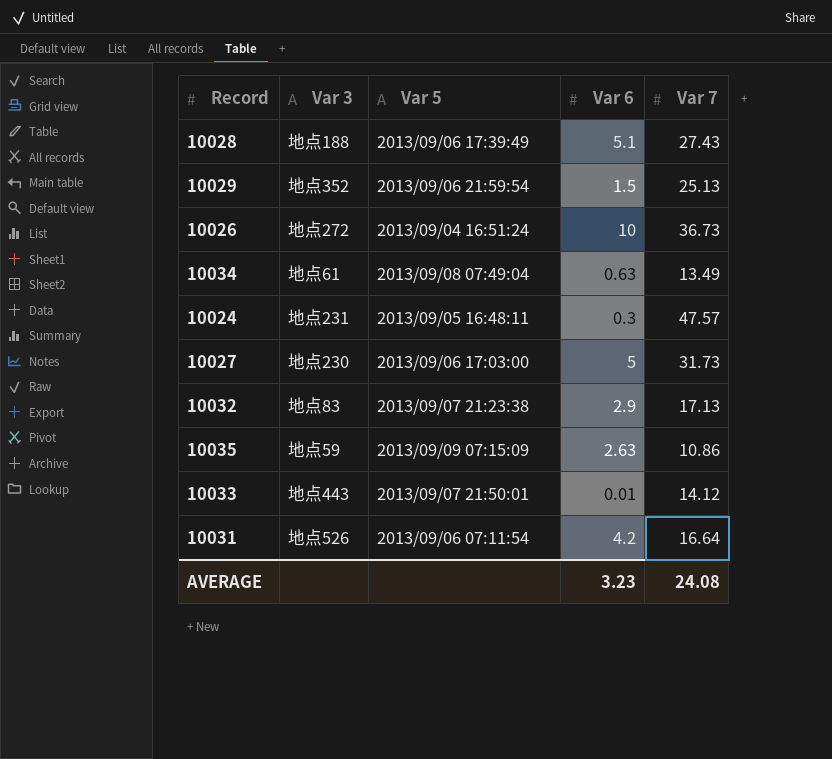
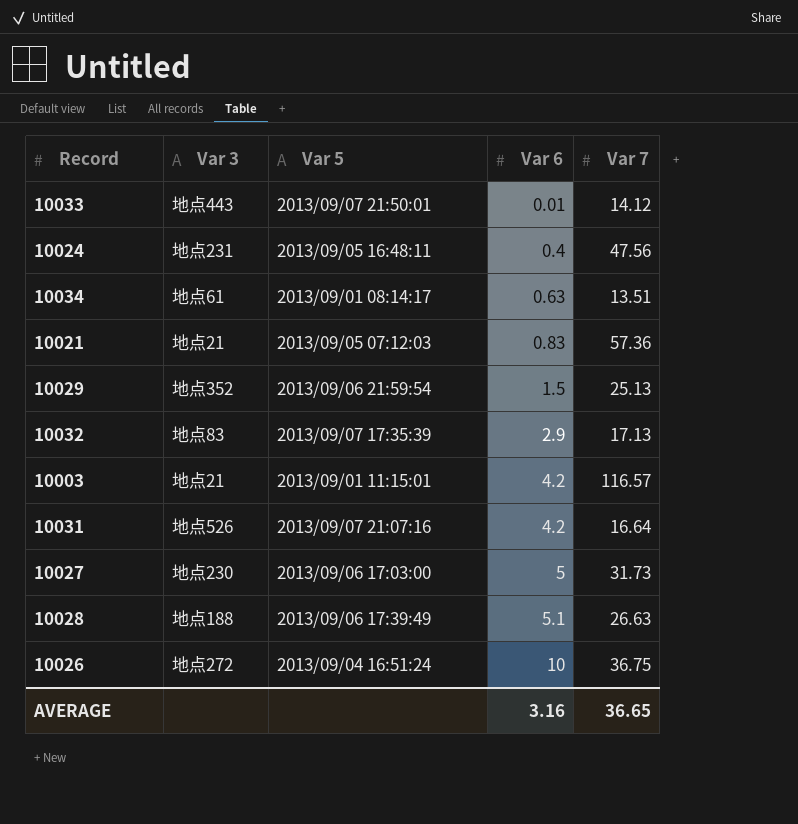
row order: none -> Var 6 ascending
row 10035: 地点59 | 2013/09/09 07:15:09 | 2.63 | 10.86 -> none
10024 | Var 6: 0.3 -> 0.4
10024 | Var 7: 47.57 -> 47.56
10034 | Var 5: 2013/09/08 07:49:04 -> 2013/09/01 08:14:17
10034 | Var 7: 13.49 -> 13.51
row 10021: none -> 地点21 | 2013/09/05 07:12:03 | 0.83 | 57.36
10032 | Var 5: 2013/09/07 21:23:38 -> 2013/09/07 17:35:39
row 10003: none -> 地点21 | 2013/09/01 11:15:01 | 4.2 | 116.57
10031 | Var 5: 2013/09/06 07:11:54 -> 2013/09/07 21:07:16
10028 | Var 7: 27.43 -> 26.63
10026 | Var 7: 36.73 -> 36.75
AVERAGE | Var 6: 3.23 -> 3.16
AVERAGE | Var 7: 24.08 -> 36.65

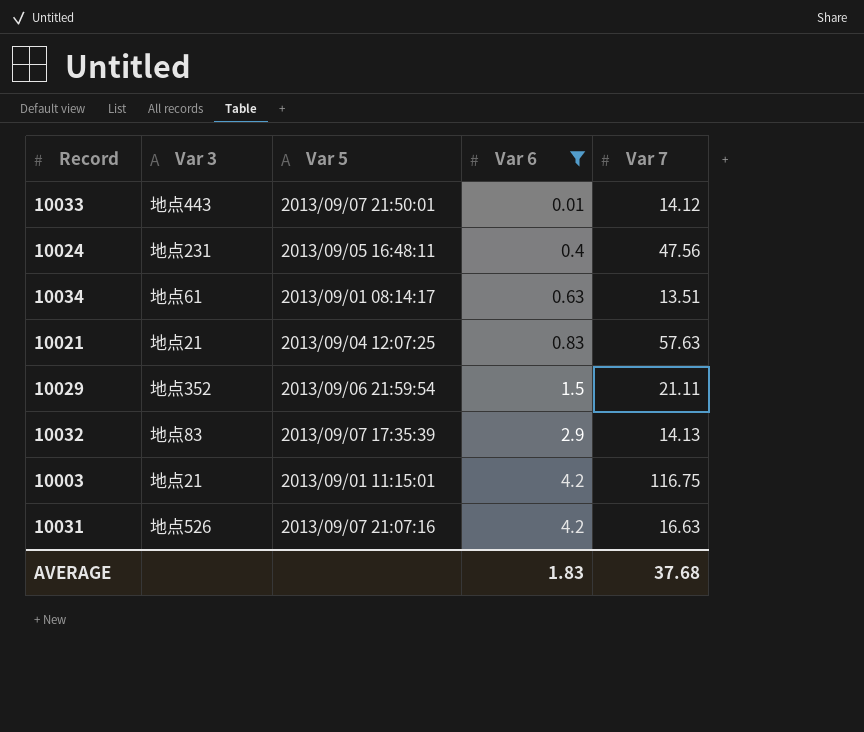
filter: none -> Var 6 <= 4.2
10021 | Var 5: 2013/09/05 07:12:03 -> 2013/09/04 12:07:25
10021 | Var 7: 57.36 -> 57.63
10029 | Var 7: 25.13 -> 21.11
10032 | Var 7: 17.13 -> 14.13
10003 | Var 7: 116.57 -> 116.75
10031 | Var 7: 16.64 -> 16.63
AVERAGE | Var 6: 3.16 -> 1.83
AVERAGE | Var 7: 36.65 -> 37.68

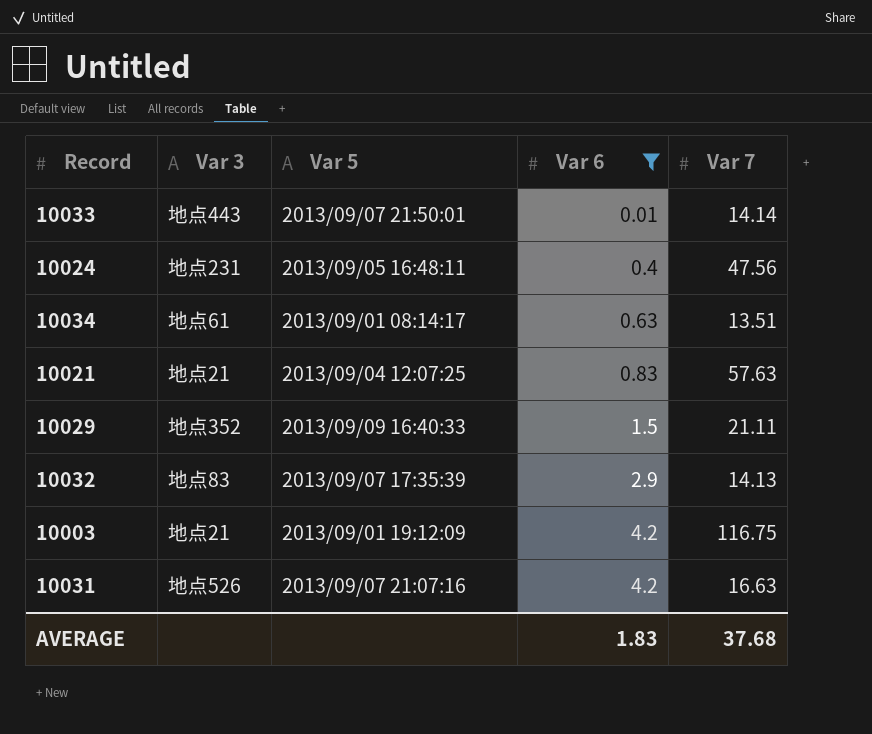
10033 | Var 7: 14.12 -> 14.14
10029 | Var 5: 2013/09/06 21:59:54 -> 2013/09/09 16:40:33
10003 | Var 5: 2013/09/01 11:15:01 -> 2013/09/01 19:12:09

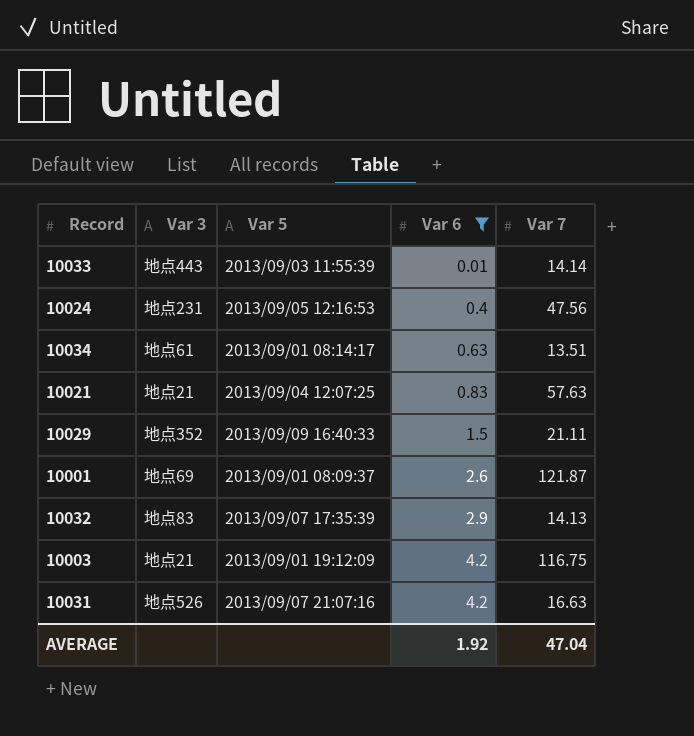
10033 | Var 5: 2013/09/07 21:50:01 -> 2013/09/03 11:55:39
10024 | Var 5: 2013/09/05 16:48:11 -> 2013/09/05 12:16:53
row 10001: none -> 地点69 | 2013/09/01 08:09:37 | 2.6 | 121.87
AVERAGE | Var 6: 1.83 -> 1.92
AVERAGE | Var 7: 37.68 -> 47.04

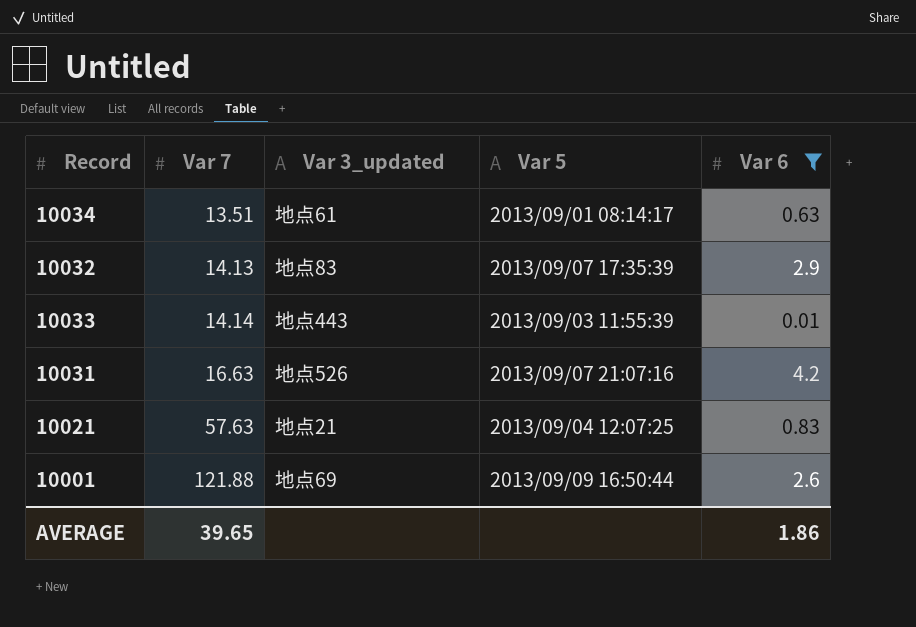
row order: Var 6 ascending -> Var 7 ascending
column Var 7 | position: 5 -> 2
column name: Var 3 -> Var 3_updated
row 10024: 地点231 | 2013/09/05 12:16:53 | 0.4 | 47.56 -> none
row 10029: 地点352 | 2013/09/09 16:40:33 | 1.5 | 21.11 -> none
row 10003: 地点21 | 2013/09/01 19:12:09 | 4.2 | 116.75 -> none
10001 | Var 7: 121.87 -> 121.88
10001 | Var 5: 2013/09/01 08:09:37 -> 2013/09/09 16:50:44
AVERAGE | Var 7: 47.04 -> 39.65
AVERAGE | Var 6: 1.92 -> 1.86

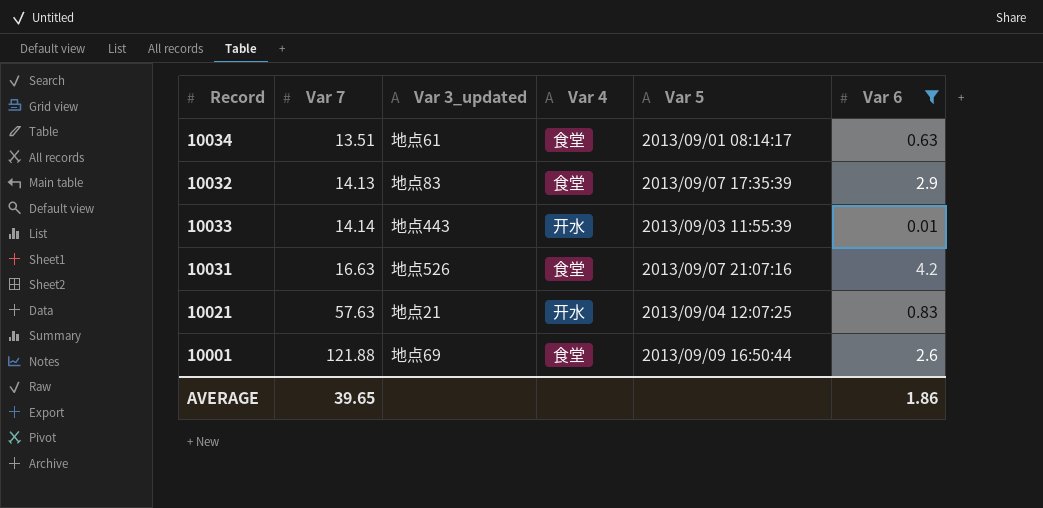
column Var 4 | position: none -> 4

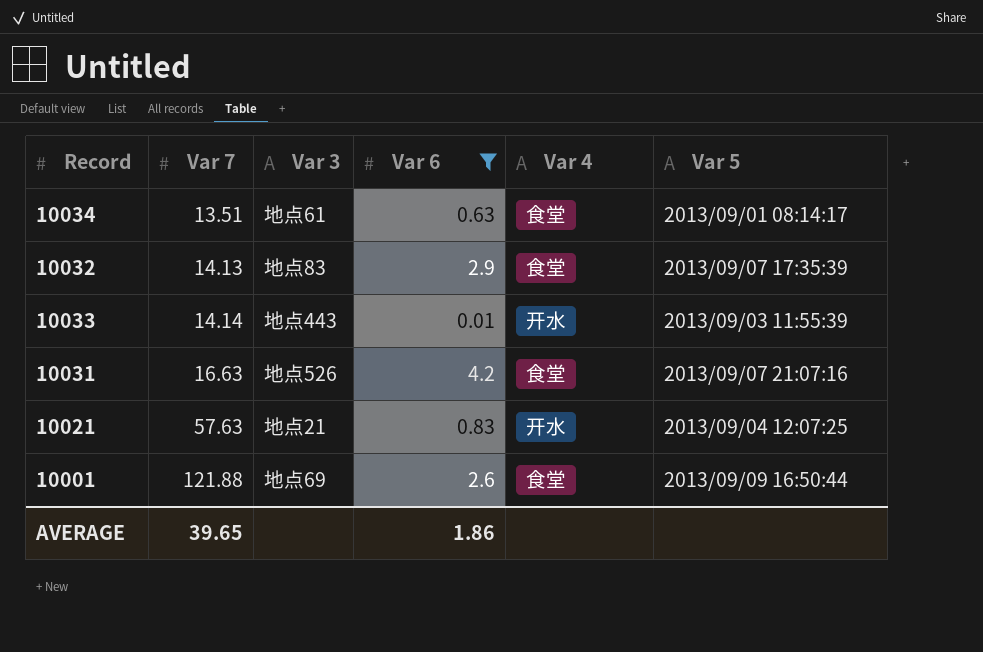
column name: Var 3_updated -> Var 3
column Var 6 | position: 6 -> 4

